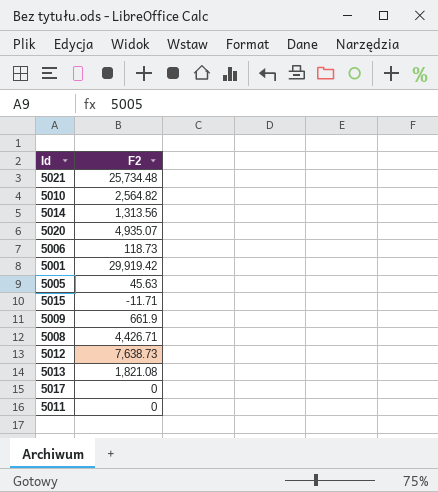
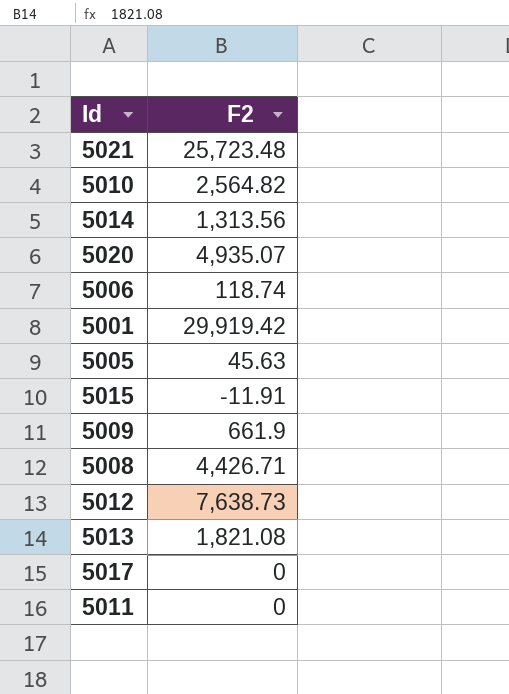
5021 | F2: 25,734.48 -> 25,723.48
5006 | F2: 118.73 -> 118.74
5015 | F2: -11.71 -> -11.91

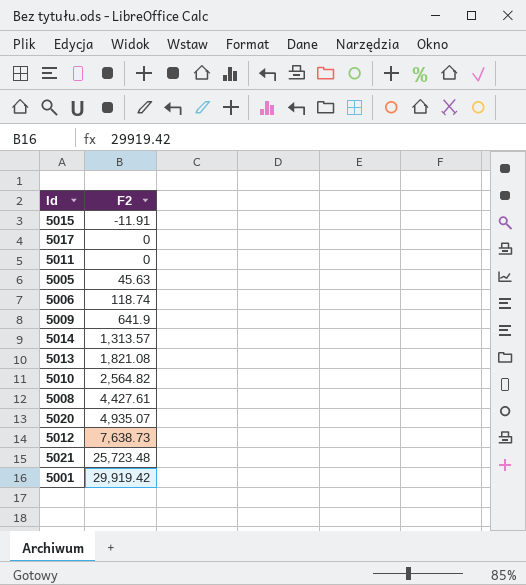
row order: none -> F2 ascending
5009 | F2: 661.9 -> 641.9
5014 | F2: 1,313.56 -> 1,313.57
5008 | F2: 4,426.71 -> 4,427.61

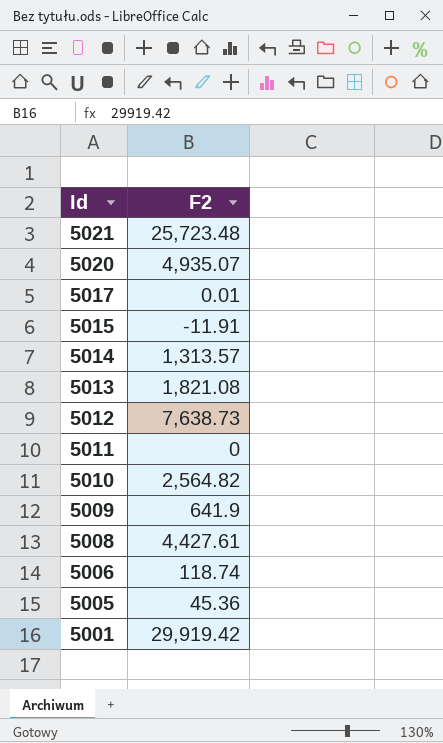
row order: F2 ascending -> Id descending
5017 | F2: 0 -> 0.01
5005 | F2: 45.63 -> 45.36

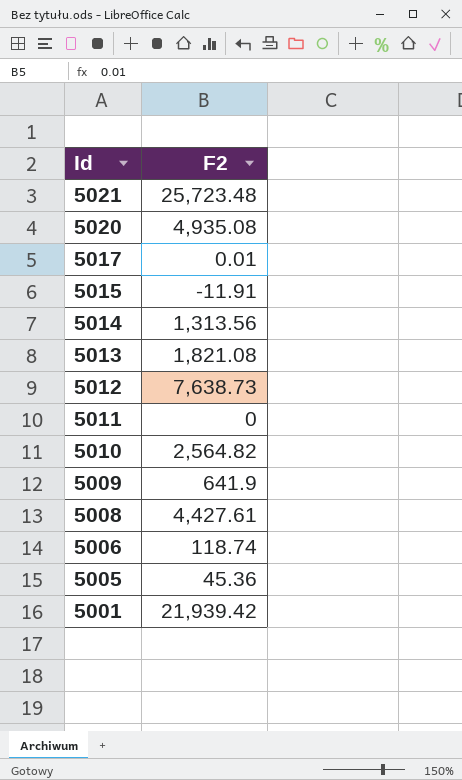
5020 | F2: 4,935.07 -> 4,935.08
5014 | F2: 1,313.57 -> 1,313.56
5001 | F2: 29,919.42 -> 21,939.42

